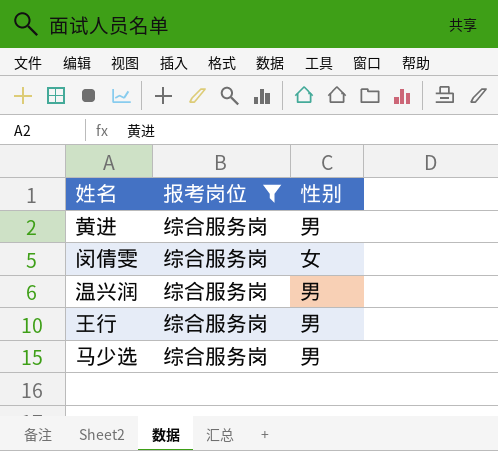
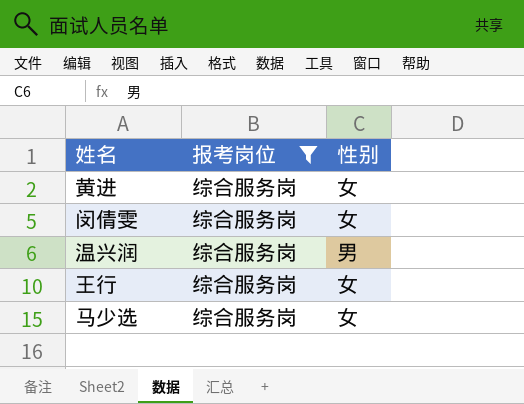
黄进 | 性别: 男 -> 女
王行 | 性别: 男 -> 女
马少选 | 性别: 男 -> 女

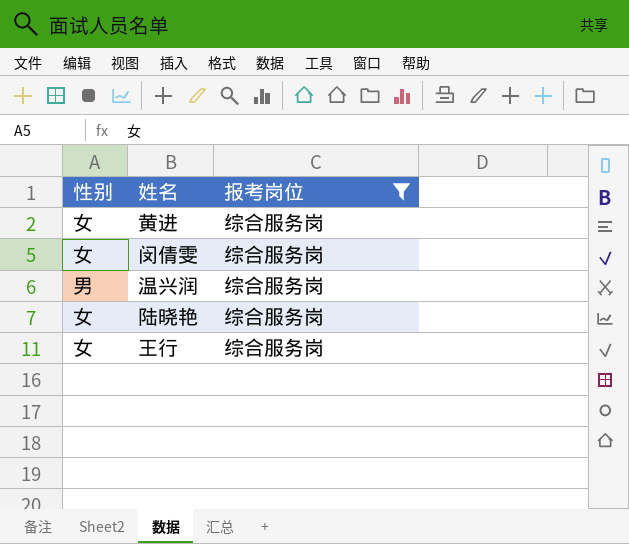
column 性别 | position: 3 -> 1
row 马少选: 综合服务岗 | 女 -> none
row 陆晓艳: none -> 女 | 综合服务岗

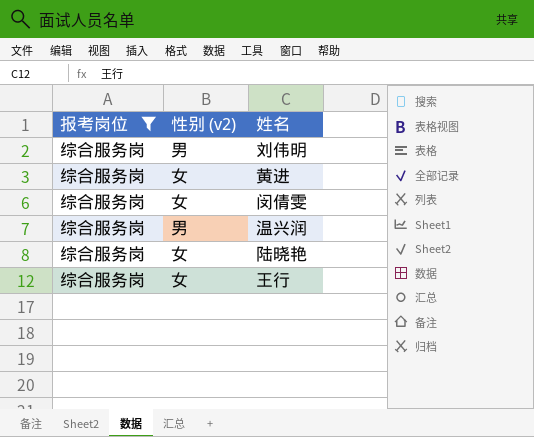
column 报考岗位 | position: 3 -> 1
column name: 性别 -> 性别 (v2)
row 刘伟明: none -> 综合服务岗 | 男

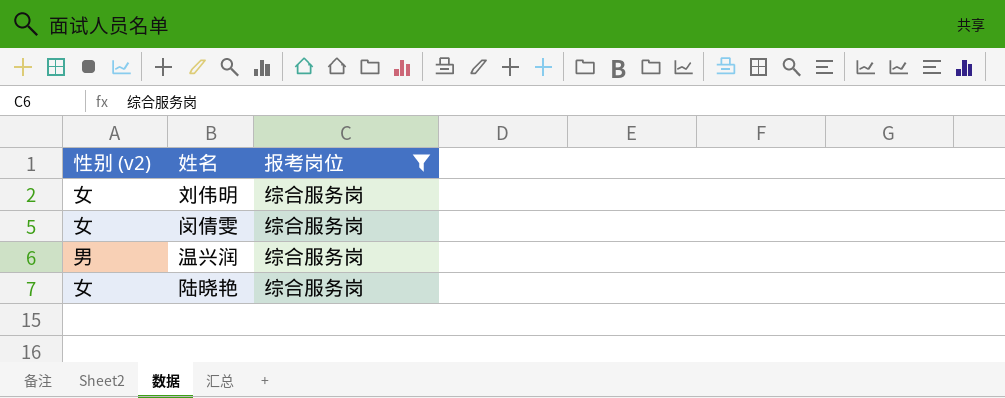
column 报考岗位 | position: 1 -> 3
row 黄进: 综合服务岗 | 女 -> none
row 王行: 综合服务岗 | 女 -> none
刘伟明 | 性别 (v2): 男 -> 女

